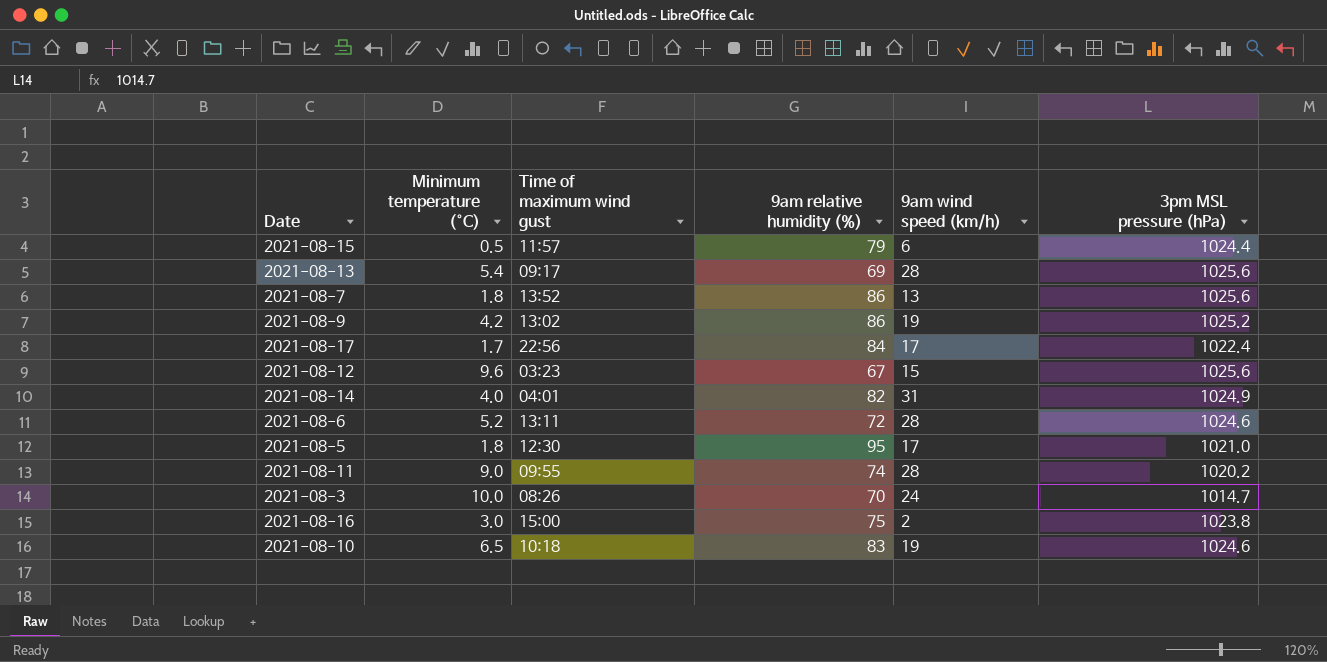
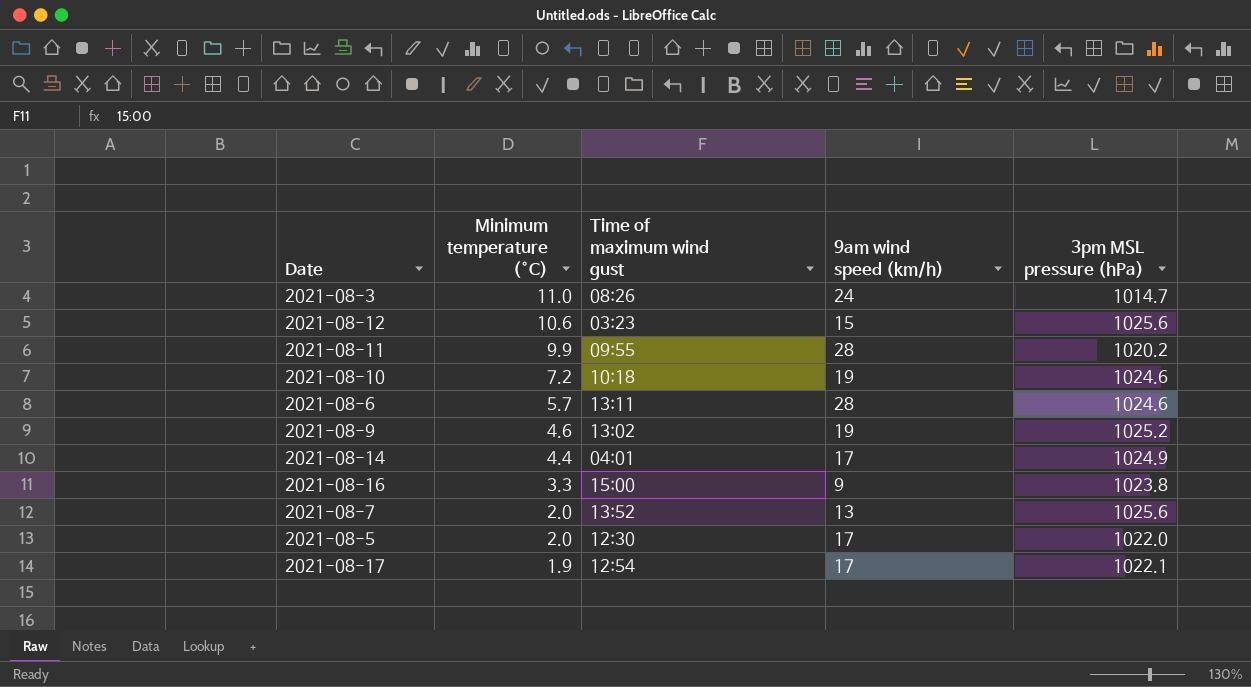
row order: none -> Minimum temperature (°C) descending
column 9am relative humidity (%) | position: 4 -> none
row 2021-08-15: 0.5 | 11:57 | 79 | 6 | 1024.4 -> none
row 2021-08-13: 5.4 | 09:17 | 69 | 28 | 1025.6 -> none
2021-08-3 | Minimum temperature (°C): 10.0 -> 11.0
2021-08-12 | Minimum temperature (°C): 9.6 -> 10.6
2021-08-11 | Minimum temperature (°C): 9.0 -> 9.9
2021-08-10 | Minimum temperature (°C): 6.5 -> 7.2
2021-08-6 | Minimum temperature (°C): 5.2 -> 5.7
2021-08-9 | Minimum temperature (°C): 4.2 -> 4.6
2021-08-14 | Minimum temperature (°C): 4.0 -> 4.4
2021-08-14 | 9am wind speed (km/h): 31 -> 17
2021-08-16 | Minimum temperature (°C): 3.0 -> 3.3
2021-08-16 | 9am wind speed (km/h): 2 -> 9
2021-08-7 | Minimum temperature (°C): 1.8 -> 2.0
2021-08-5 | Minimum temperature (°C): 1.8 -> 2.0
2021-08-5 | 3pm MSL pressure (hPa): 1021.0 -> 1022.0
2021-08-17 | Minimum temperature (°C): 1.7 -> 1.9
2021-08-17 | Time of maximum wind gust: 22:56 -> 12:54
2021-08-17 | 3pm MSL pressure (hPa): 1022.4 -> 1022.1

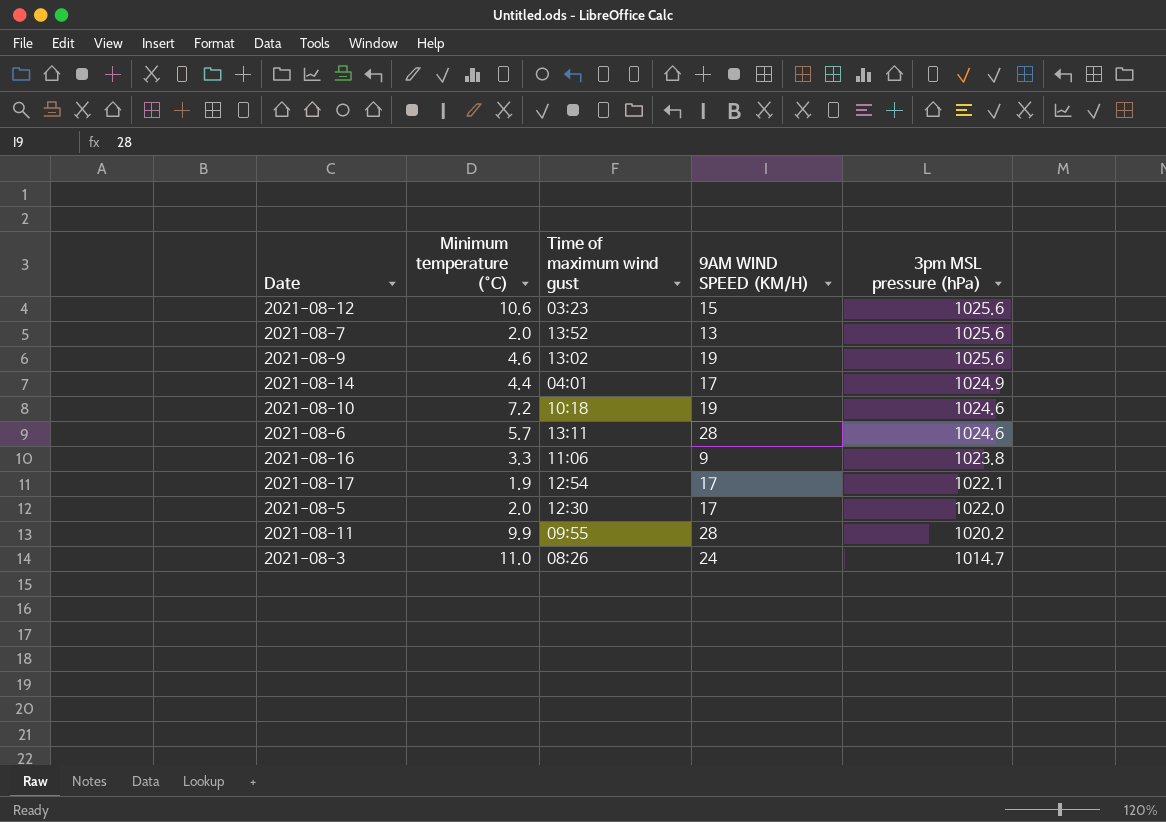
row order: Minimum temperature (°C) descending -> 3pm MSL pressure (hPa) descending
column name: 9am wind speed (km/h) -> 9AM WIND SPEED (KM/H)
2021-08-9 | 3pm MSL pressure (hPa): 1025.2 -> 1025.6
2021-08-16 | Time of maximum wind gust: 15:00 -> 11:06

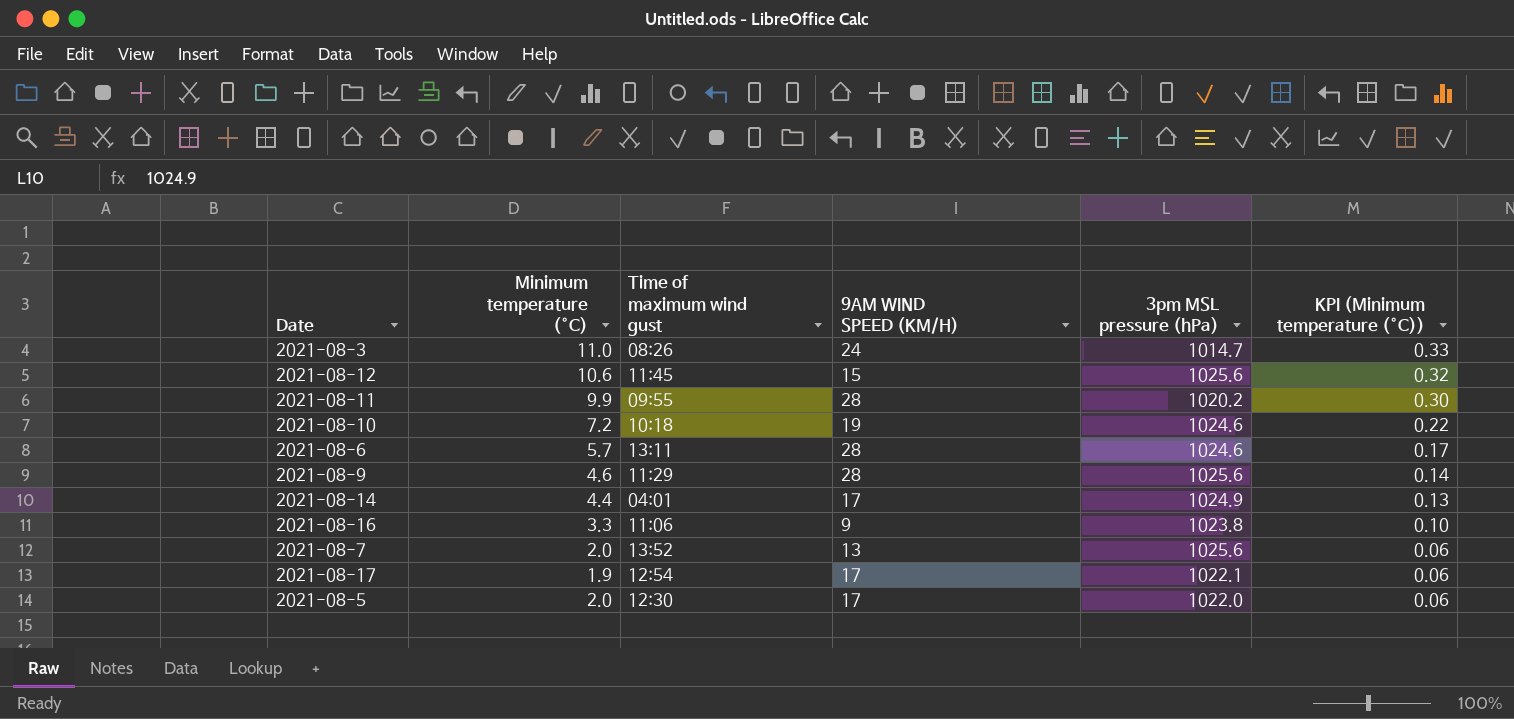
row order: 3pm MSL pressure (hPa) descending -> KPI (Minimum temperature (°C)) descending
column KPI (Minimum temperature (°C)) | formula: none -> [Minimum temperature (°C)] * 0.03
2021-08-12 | Time of maximum wind gust: 03:23 -> 11:45
2021-08-9 | Time of maximum wind gust: 13:02 -> 11:29
2021-08-9 | 9AM WIND SPEED (KM/H): 19 -> 28

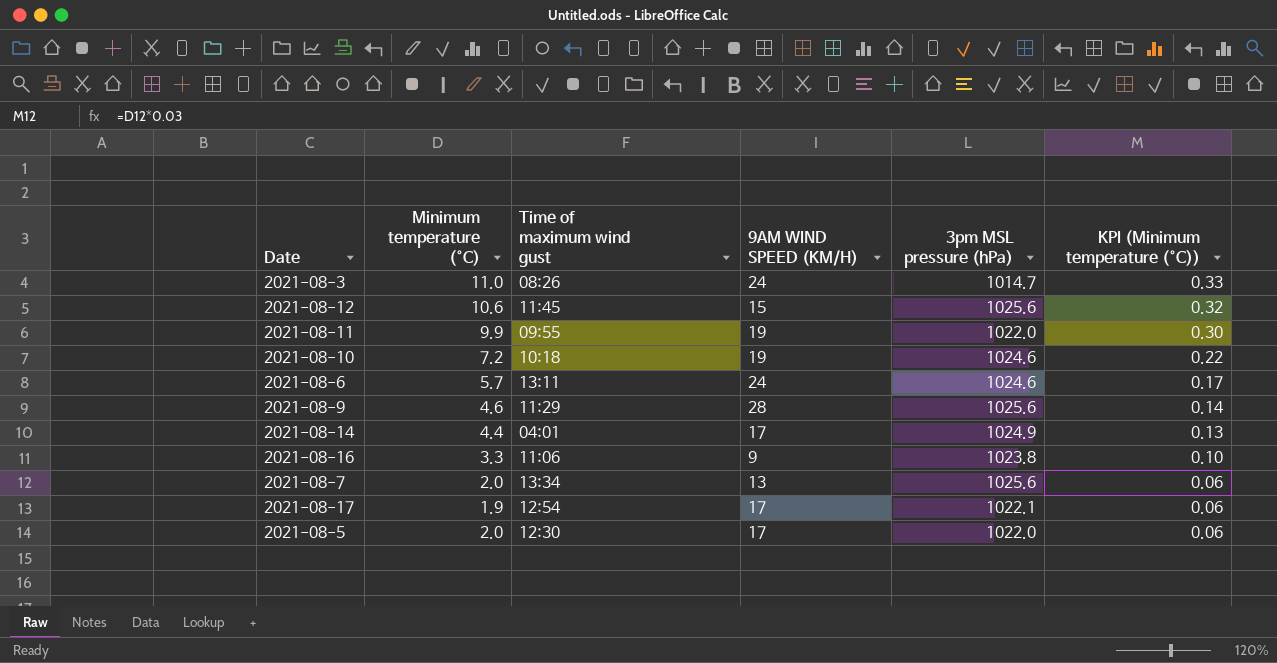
2021-08-11 | 9AM WIND SPEED (KM/H): 28 -> 19
2021-08-11 | 3pm MSL pressure (hPa): 1020.2 -> 1022.0
2021-08-6 | 9AM WIND SPEED (KM/H): 28 -> 24
2021-08-7 | Time of maximum wind gust: 13:52 -> 13:34

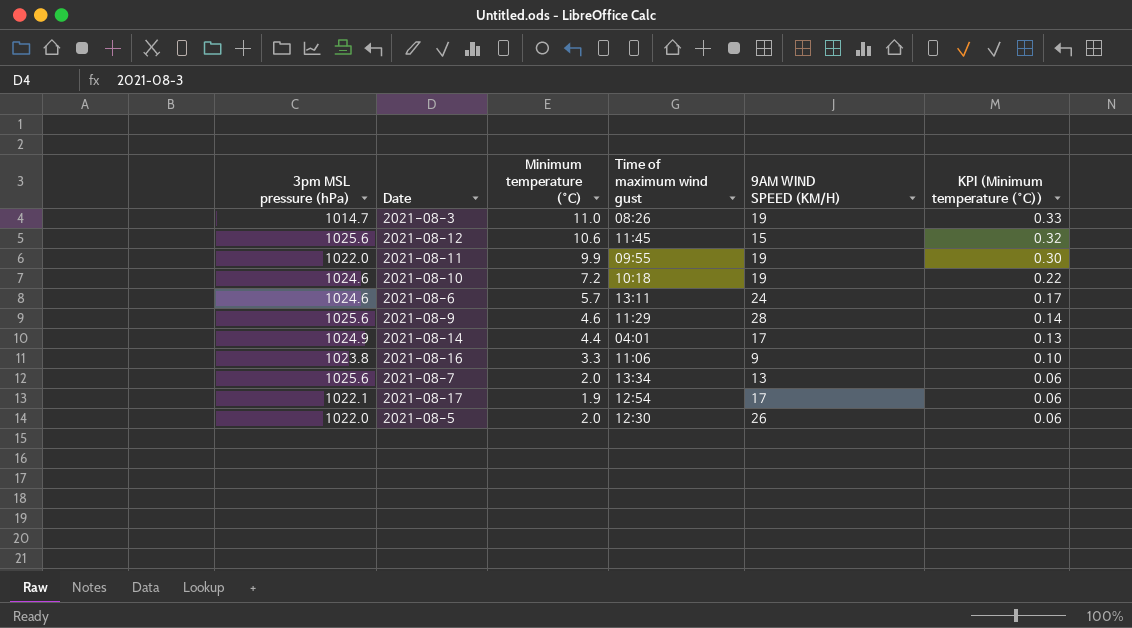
column 3pm MSL pressure (hPa) | position: 5 -> 1
2021-08-3 | 9AM WIND SPEED (KM/H): 24 -> 19
2021-08-5 | 9AM WIND SPEED (KM/H): 17 -> 26

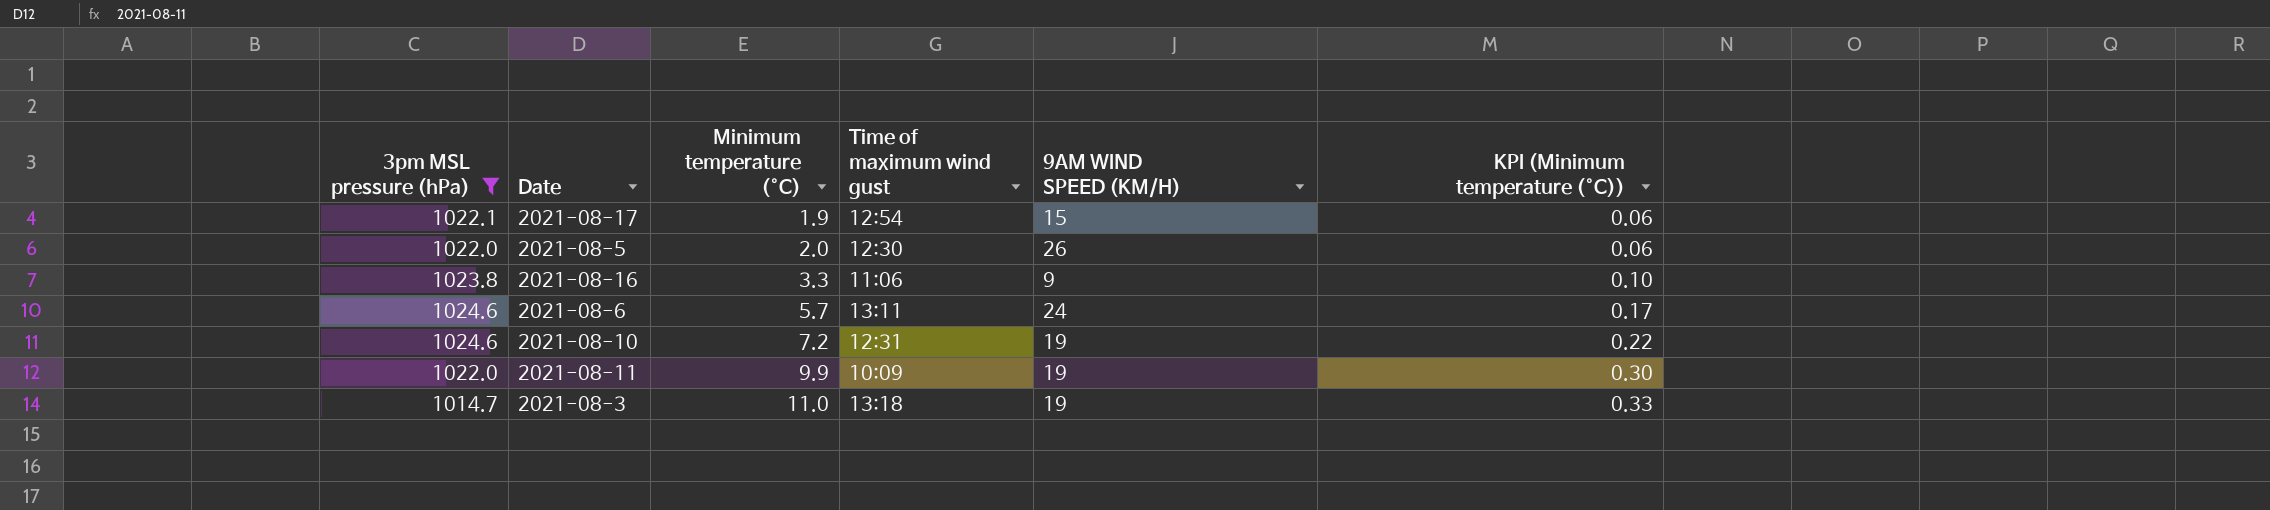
filter: none -> 3pm MSL pressure (hPa) <= 1024.6
row order: KPI (Minimum temperature (°C)) descending -> Minimum temperature (°C) ascending
2021-08-17 | 9AM WIND SPEED (KM/H): 17 -> 15
2021-08-10 | Time of maximum wind gust: 10:18 -> 12:31
2021-08-11 | Time of maximum wind gust: 09:55 -> 10:09
2021-08-3 | Time of maximum wind gust: 08:26 -> 13:18

